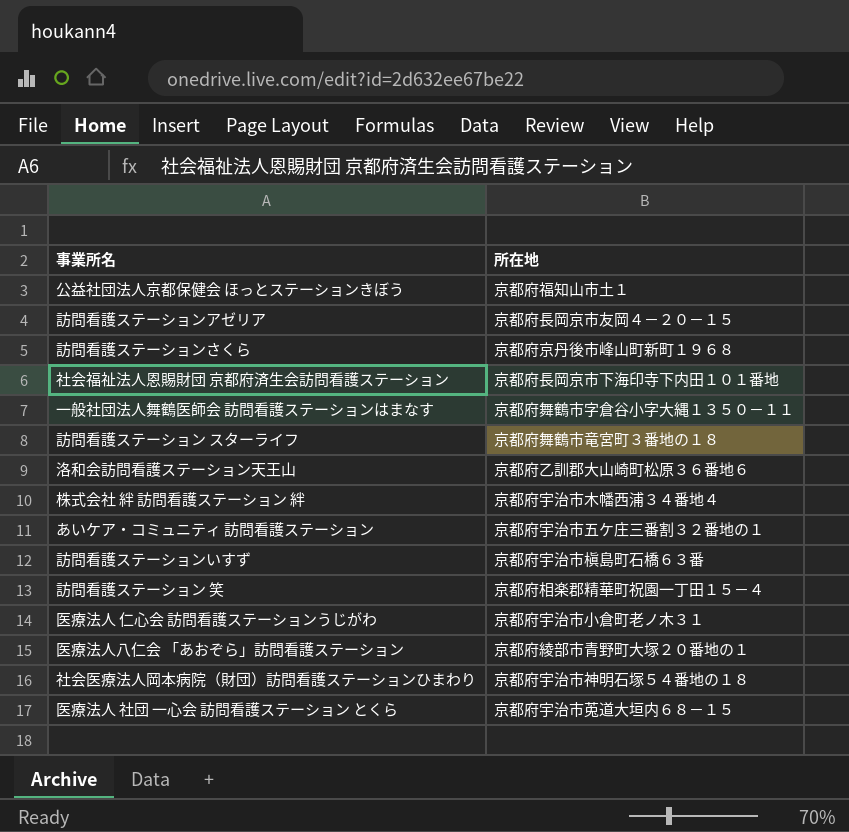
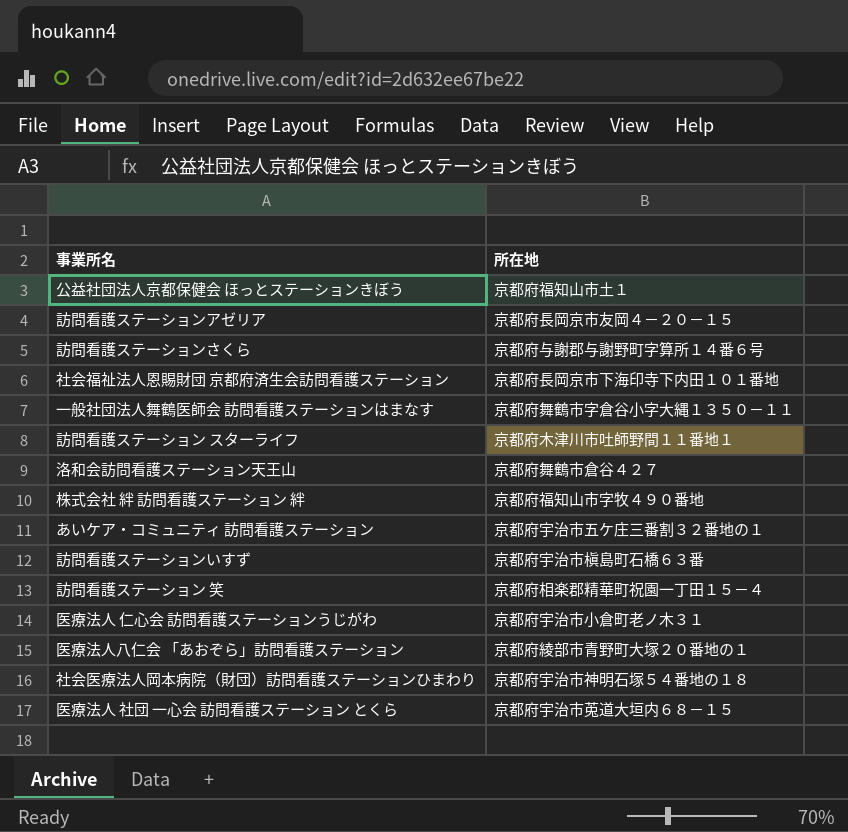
訪問看護ステーションさくら | 所在地: 京都府京丹後市峰山町新町１９６８ -> 京都府与謝郡与謝野町字算所１４番６号
訪問看護ステーション スターライフ | 所在地: 京都府舞鶴市竜宮町３番地の１８ -> 京都府木津川市吐師野間１１番地１
洛和会訪問看護ステーション天王山 | 所在地: 京都府乙訓郡大山崎町松原３６番地６ -> 京都府舞鶴市倉谷４２７
株式会社 絆 訪問看護ステーション 絆 | 所在地: 京都府宇治市木幡西浦３４番地４ -> 京都府福知山市字牧４９０番地

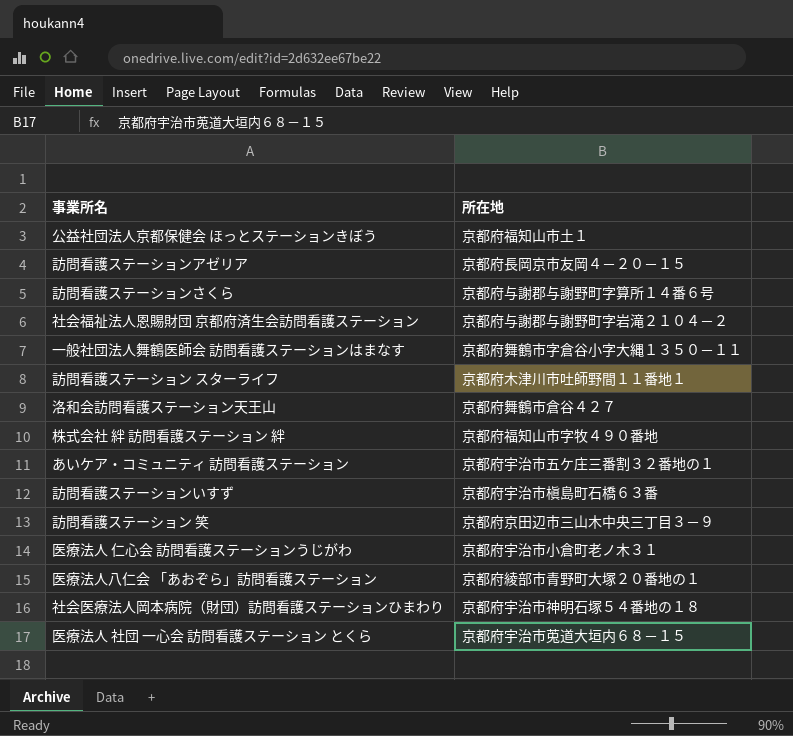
社会福祉法人恩賜財団 京都府済生会訪問看護ステーション | 所在地: 京都府長岡京市下海印寺下内田１０１番地 -> 京都府与謝郡与謝野町字岩滝２１０４－２
訪問看護ステーション 笑 | 所在地: 京都府相楽郡精華町祝園一丁田１５－４ -> 京都府京田辺市三山木中央三丁目３－９

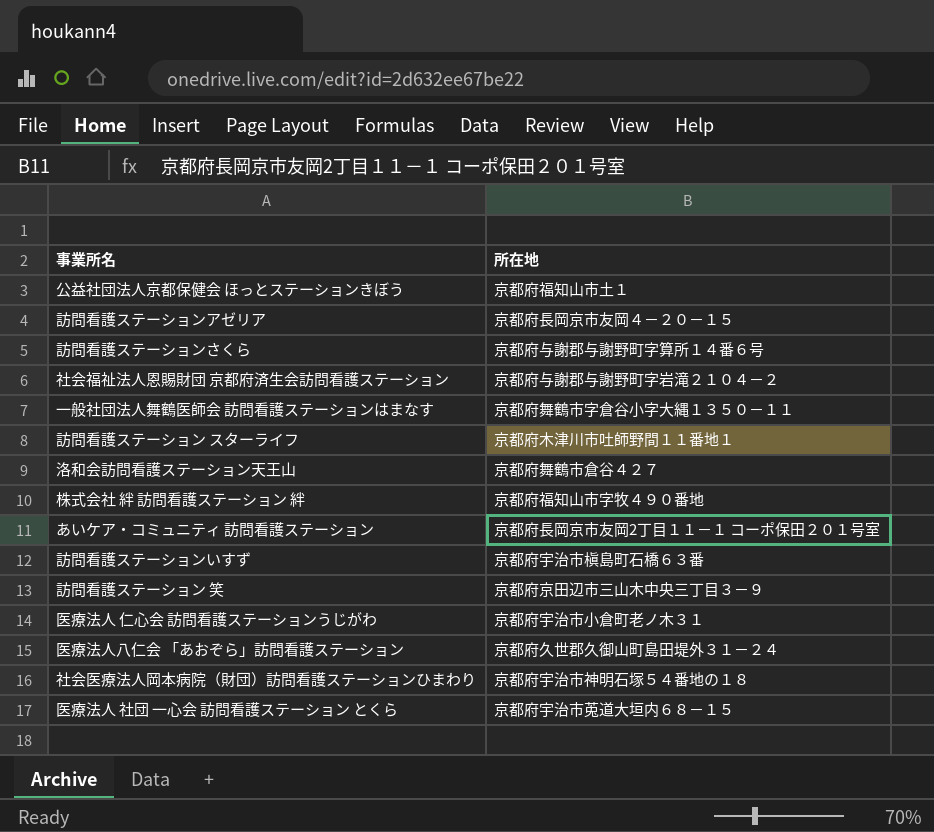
あいケア・コミュニティ 訪問看護ステーション | 所在地: 京都府宇治市五ケ庄三番割３２番地の１ -> 京都府長岡京市友岡2丁目１１－１ コーポ保田２０１号室
医療法人八仁会 「あおぞら」訪問看護ステーション | 所在地: 京都府綾部市青野町大塚２０番地の１ -> 京都府久世郡久御山町島田堤外３１－２４

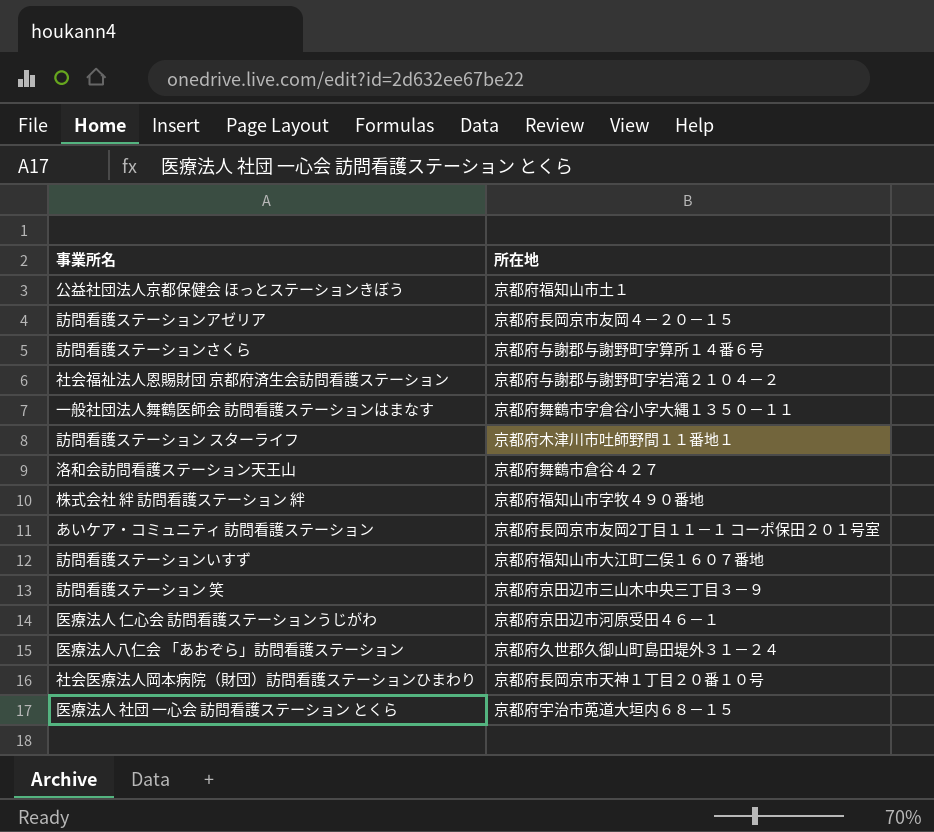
訪問看護ステーションいすず | 所在地: 京都府宇治市槇島町石橋６３番 -> 京都府福知山市大江町二俣１６０７番地
医療法人 仁心会 訪問看護ステーションうじがわ | 所在地: 京都府宇治市小倉町老ノ木３１ -> 京都府京田辺市河原受田４６－１
社会医療法人岡本病院（財団）訪問看護ステーションひまわり | 所在地: 京都府宇治市神明石塚５４番地の１８ -> 京都府長岡京市天神１丁目２０番１０号

